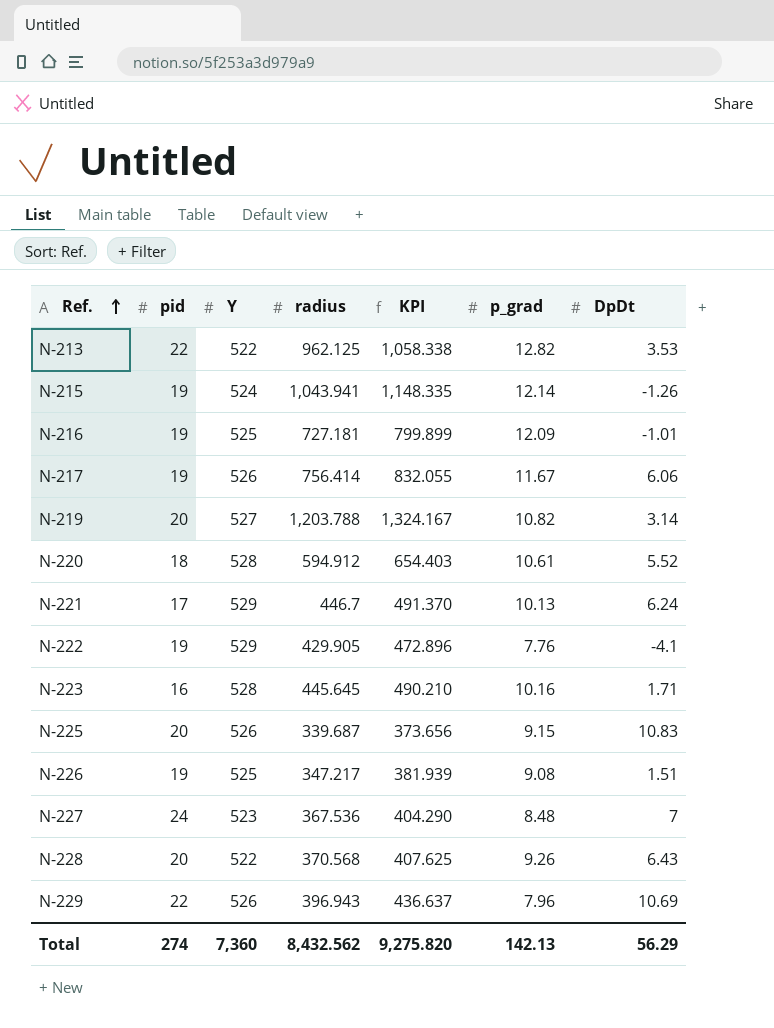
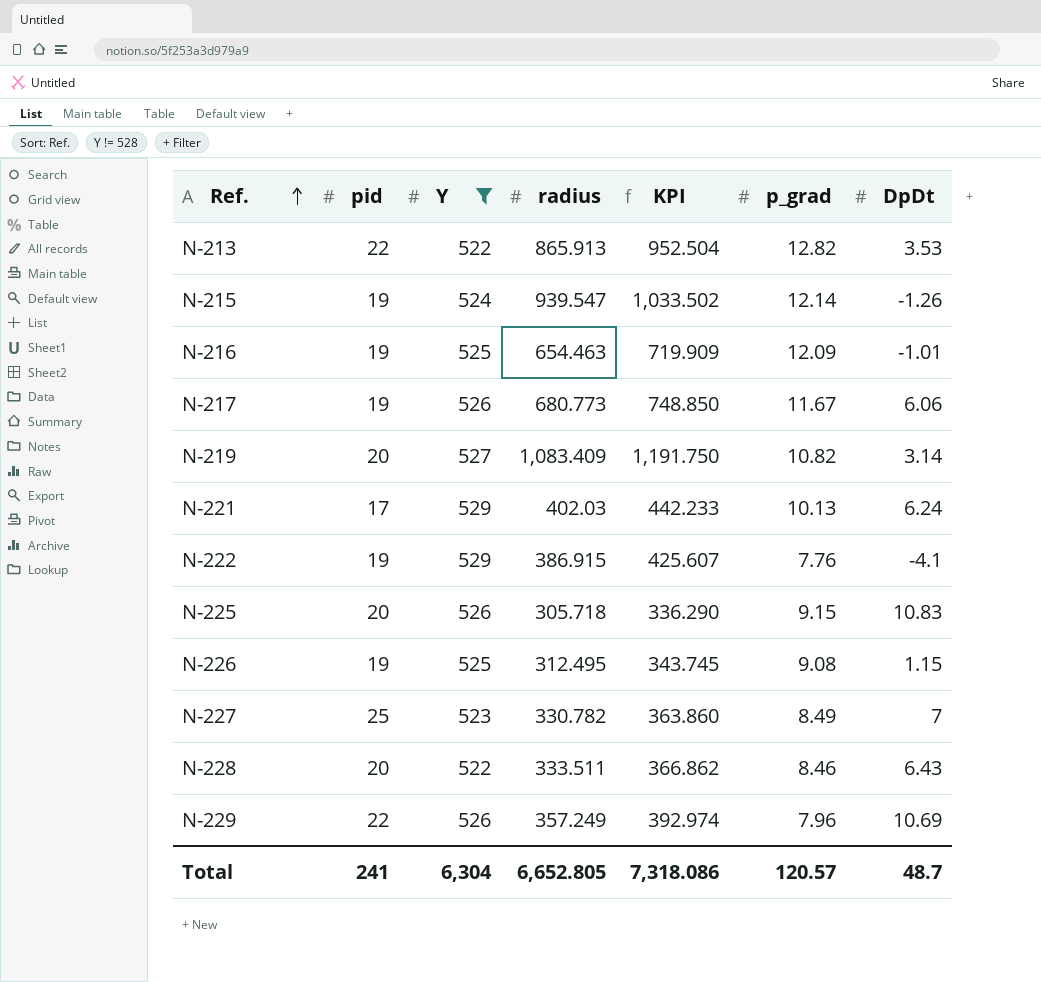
filter: none -> Y != 528
N-213 | radius: 962.125 -> 865.913
N-213 | KPI: 1,058.338 -> 952.504
N-215 | radius: 1,043.941 -> 939.547
N-215 | KPI: 1,148.335 -> 1,033.502
N-216 | radius: 727.181 -> 654.463
N-216 | KPI: 799.899 -> 719.909
N-217 | radius: 756.414 -> 680.773
N-217 | KPI: 832.055 -> 748.850
N-219 | radius: 1,203.788 -> 1,083.409
N-219 | KPI: 1,324.167 -> 1,191.750
N-221 | radius: 446.7 -> 402.03
N-221 | KPI: 491.370 -> 442.233
N-222 | radius: 429.905 -> 386.915
N-222 | KPI: 472.896 -> 425.607
N-225 | radius: 339.687 -> 305.718
N-225 | KPI: 373.656 -> 336.290
N-226 | radius: 347.217 -> 312.495
N-226 | KPI: 381.939 -> 343.745
N-226 | DpDt: 1.51 -> 1.15
N-227 | pid: 24 -> 25
N-227 | radius: 367.536 -> 330.782
N-227 | KPI: 404.290 -> 363.860
N-227 | p_grad: 8.48 -> 8.49
N-228 | radius: 370.568 -> 333.511
N-228 | KPI: 407.625 -> 366.862
N-228 | p_grad: 9.26 -> 8.46
N-229 | radius: 396.943 -> 357.249
N-229 | KPI: 436.637 -> 392.974
Total | pid: 274 -> 241
Total | Y: 7,360 -> 6,304
Total | radius: 8,432.562 -> 6,652.805
Total | KPI: 9,275.820 -> 7,318.086
Total | p_grad: 142.13 -> 120.57
Total | DpDt: 56.29 -> 48.7

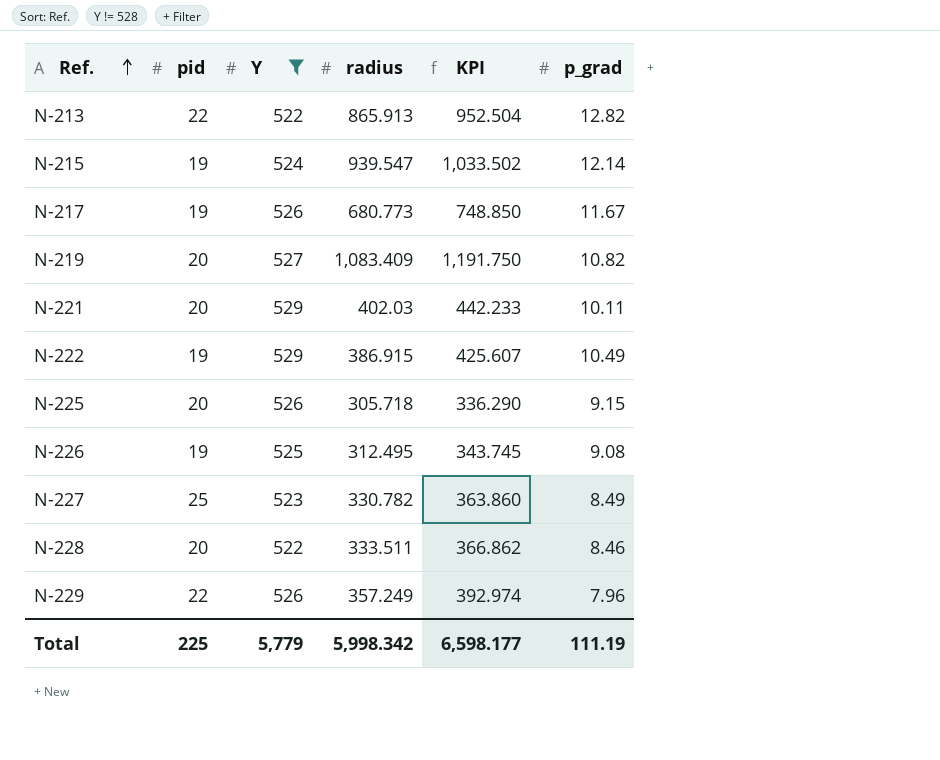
column DpDt | position: 7 -> none
row N-216: 19 | 525 | 654.463 | 719.909 | 12.09 | -1.01 -> none
N-221 | pid: 17 -> 20
N-221 | p_grad: 10.13 -> 10.11
N-222 | p_grad: 7.76 -> 10.49
Total | pid: 241 -> 225
Total | Y: 6,304 -> 5,779
Total | radius: 6,652.805 -> 5,998.342
Total | KPI: 7,318.086 -> 6,598.177
Total | p_grad: 120.57 -> 111.19

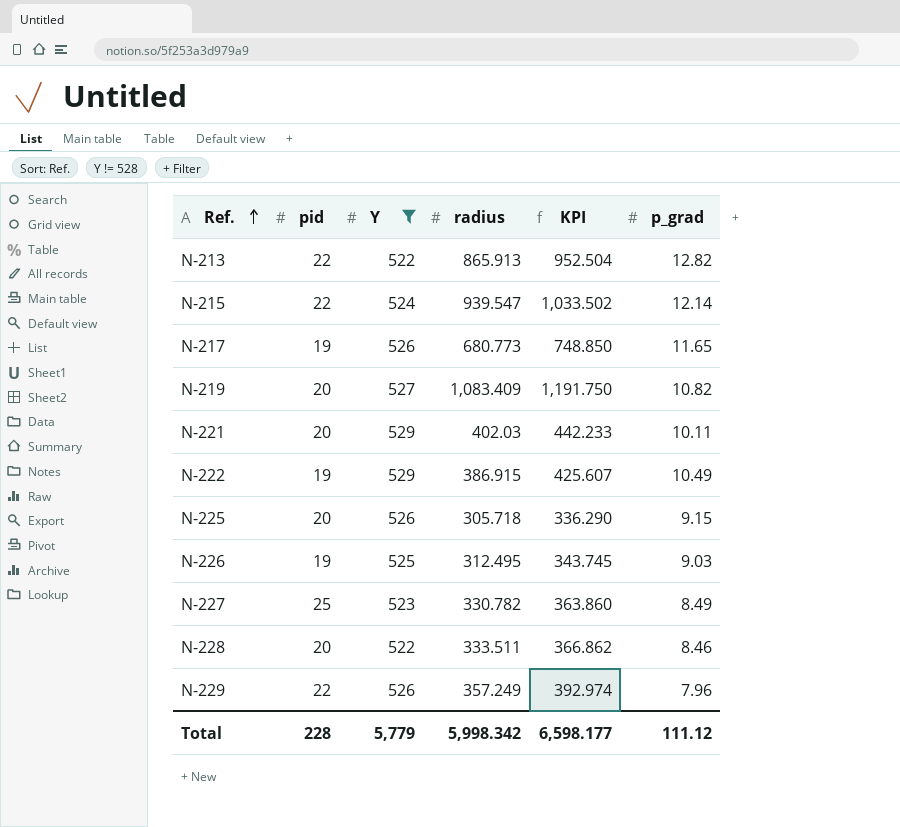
N-215 | pid: 19 -> 22
N-217 | p_grad: 11.67 -> 11.65
N-226 | p_grad: 9.08 -> 9.03
Total | pid: 225 -> 228
Total | p_grad: 111.19 -> 111.12

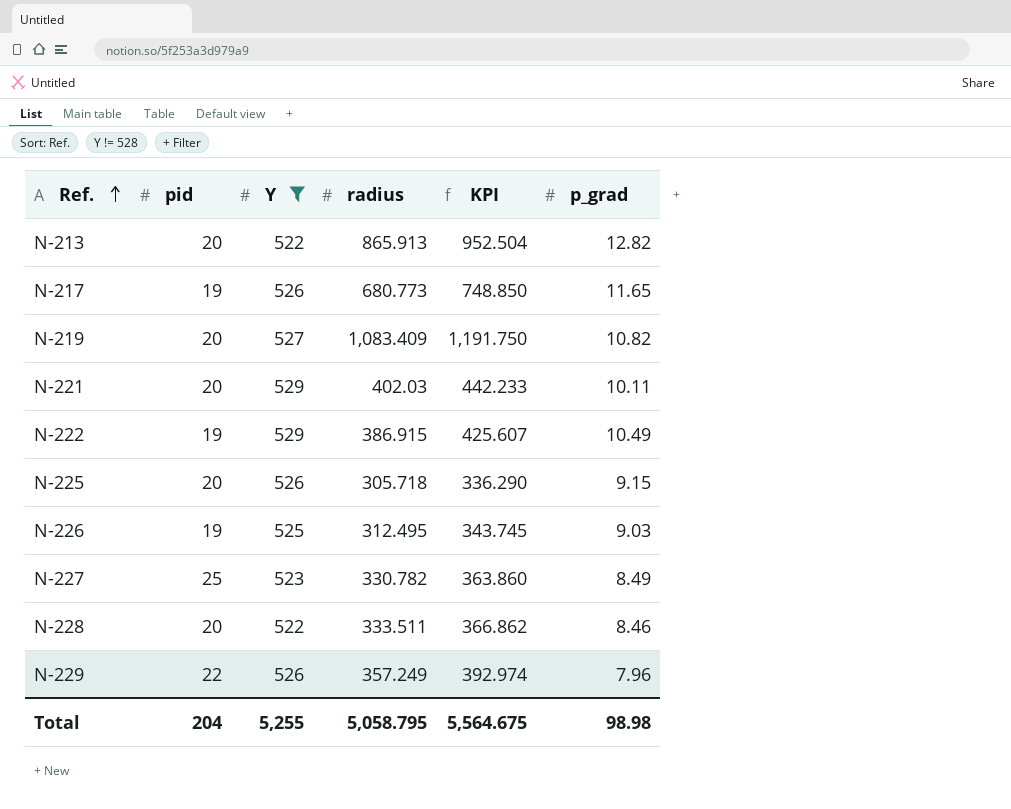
row N-215: 22 | 524 | 939.547 | 1,033.502 | 12.14 -> none
N-213 | pid: 22 -> 20
Total | pid: 228 -> 204
Total | Y: 5,779 -> 5,255
Total | radius: 5,998.342 -> 5,058.795
Total | KPI: 6,598.177 -> 5,564.675
Total | p_grad: 111.12 -> 98.98

